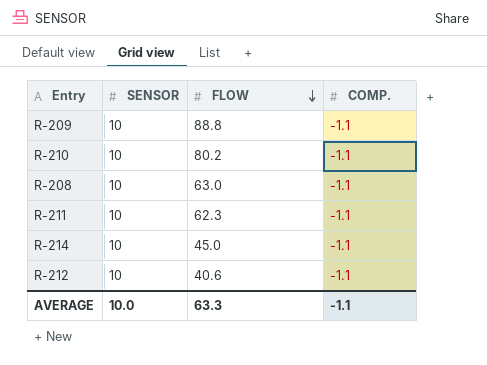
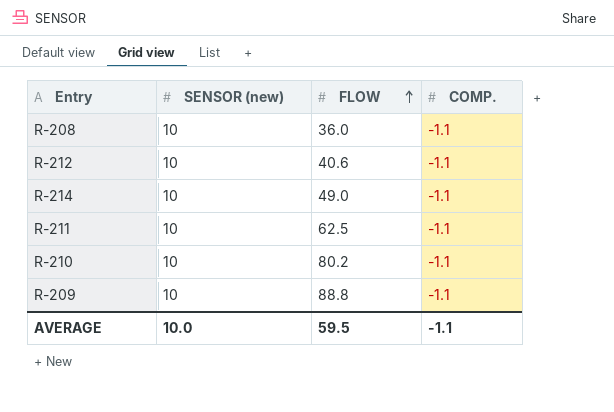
row order: FLOW descending -> FLOW ascending
column name: SENSOR -> SENSOR (new)
R-208 | FLOW: 63.0 -> 36.0
R-214 | FLOW: 45.0 -> 49.0
R-211 | FLOW: 62.3 -> 62.5
AVERAGE | FLOW: 63.3 -> 59.5

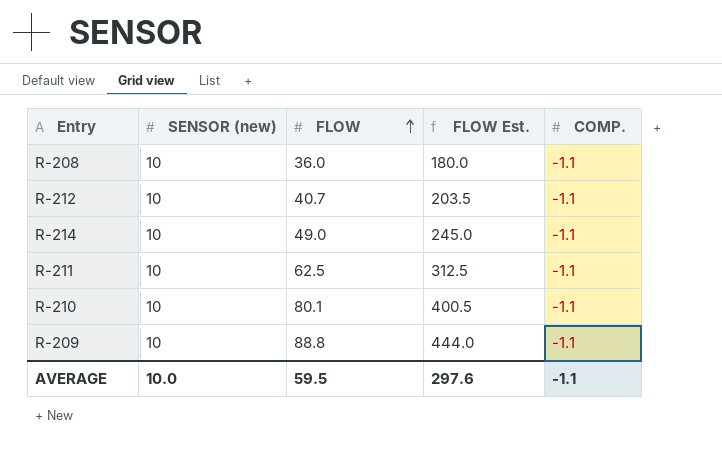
column FLOW Est. | formula: none -> [FLOW] * 5
R-212 | FLOW: 40.6 -> 40.7
R-210 | FLOW: 80.2 -> 80.1

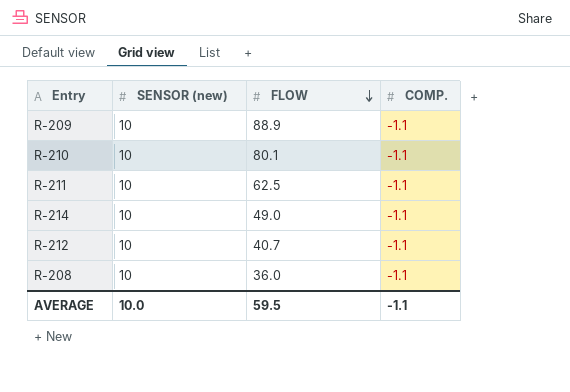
row order: FLOW ascending -> FLOW descending
column FLOW Est. | formula: [FLOW] * 5 -> none
R-209 | FLOW: 88.8 -> 88.9

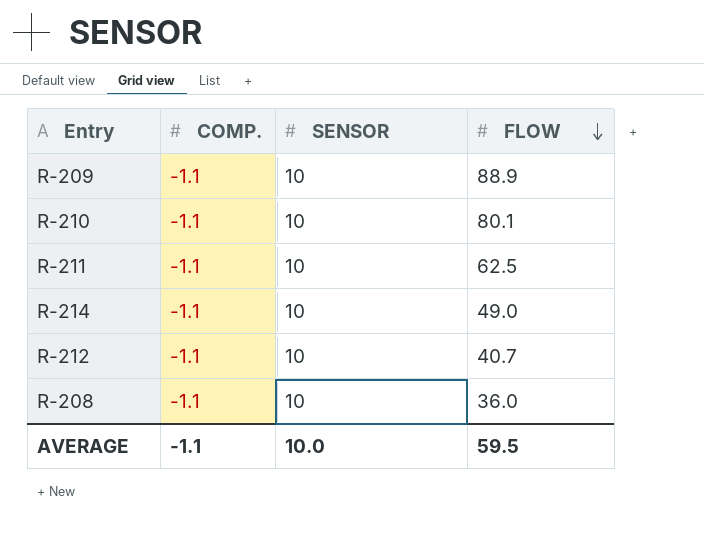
column COMP. | position: 4 -> 2
column name: SENSOR (new) -> SENSOR

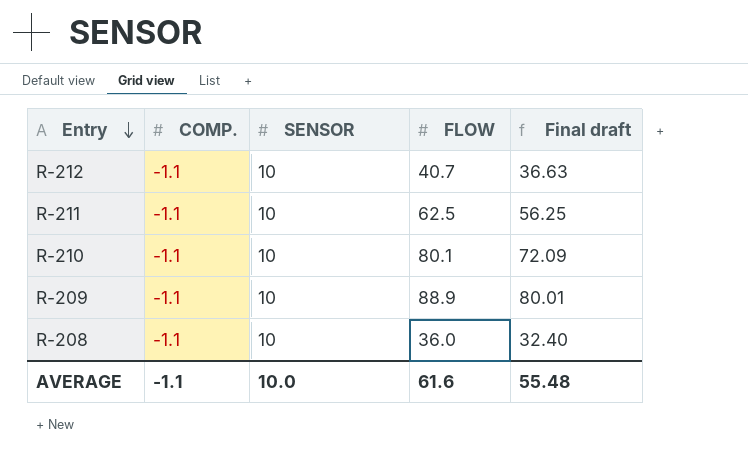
row order: FLOW descending -> Entry descending
column Final draft | formula: none -> [FLOW] * 0.9
row R-214: -1.1 | 10 | 49.0 -> none
AVERAGE | FLOW: 59.5 -> 61.6

